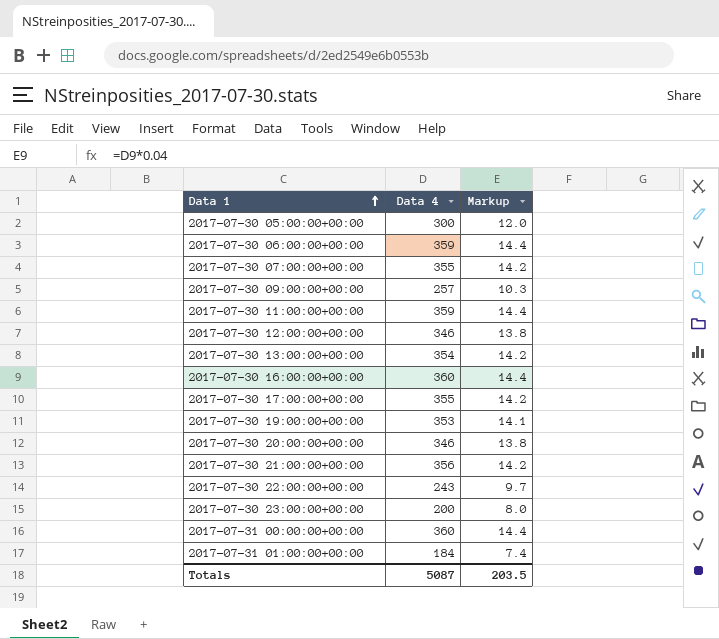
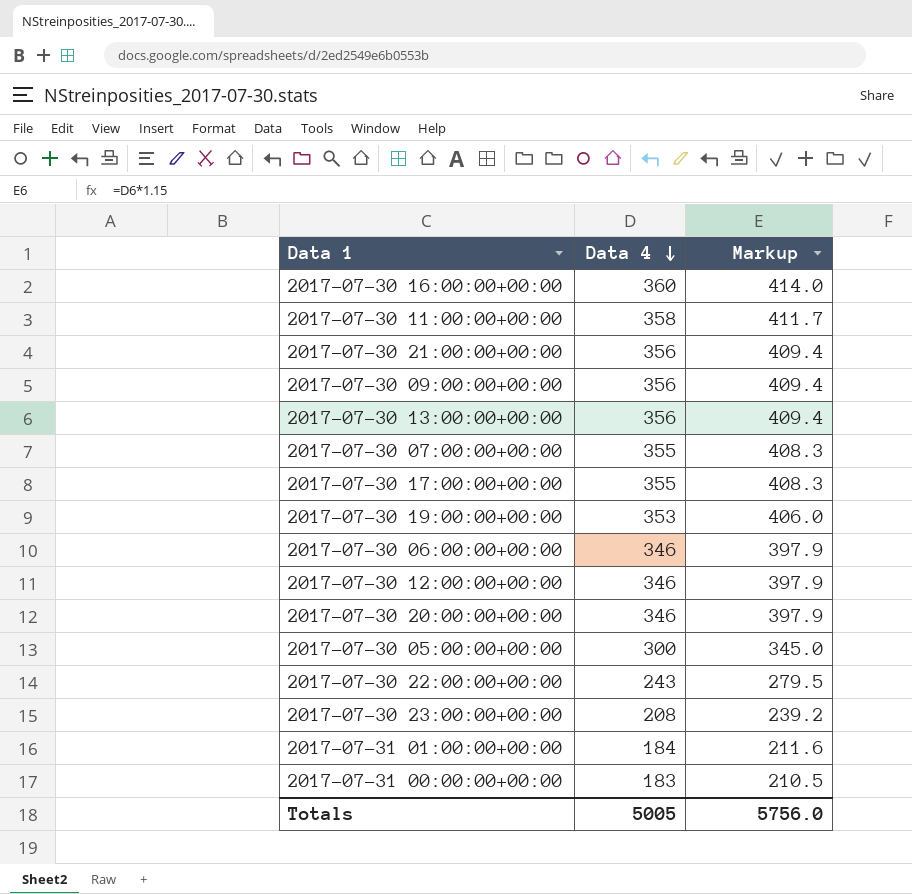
row order: Data 1 ascending -> Data 4 descending
column Markup | formula: [Data 4] * 0.04 -> [Data 4] * 1.15
2017-07-30 11:00:00+00:00 | Data 4: 359 -> 358
2017-07-30 09:00:00+00:00 | Data 4: 257 -> 356
2017-07-30 13:00:00+00:00 | Data 4: 354 -> 356
2017-07-30 06:00:00+00:00 | Data 4: 359 -> 346
2017-07-30 23:00:00+00:00 | Data 4: 200 -> 208
2017-07-31 00:00:00+00:00 | Data 4: 360 -> 183
Totals | Data 4: 5087 -> 5005
Totals | Markup: 203.5 -> 5756.0

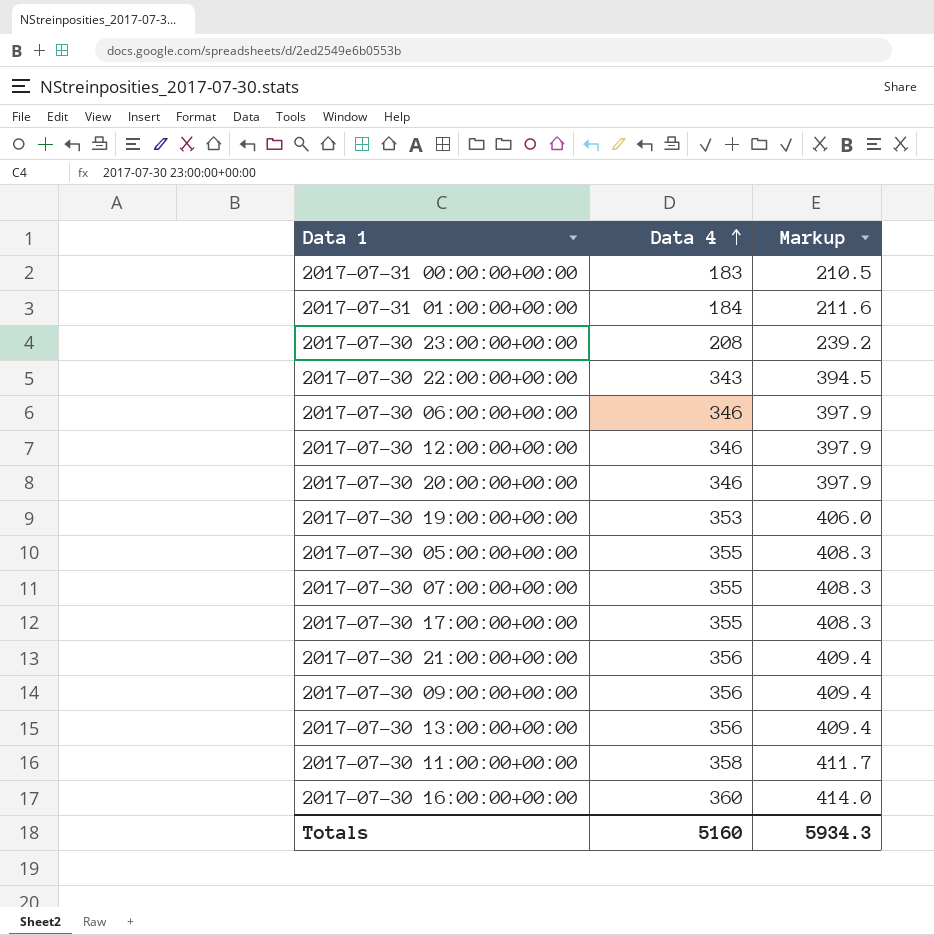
row order: Data 4 descending -> Data 4 ascending
2017-07-30 22:00:00+00:00 | Data 4: 243 -> 343
2017-07-30 22:00:00+00:00 | Markup: 279.5 -> 394.5
2017-07-30 05:00:00+00:00 | Data 4: 300 -> 355
2017-07-30 05:00:00+00:00 | Markup: 345.0 -> 408.3
Totals | Data 4: 5005 -> 5160
Totals | Markup: 5756.0 -> 5934.3

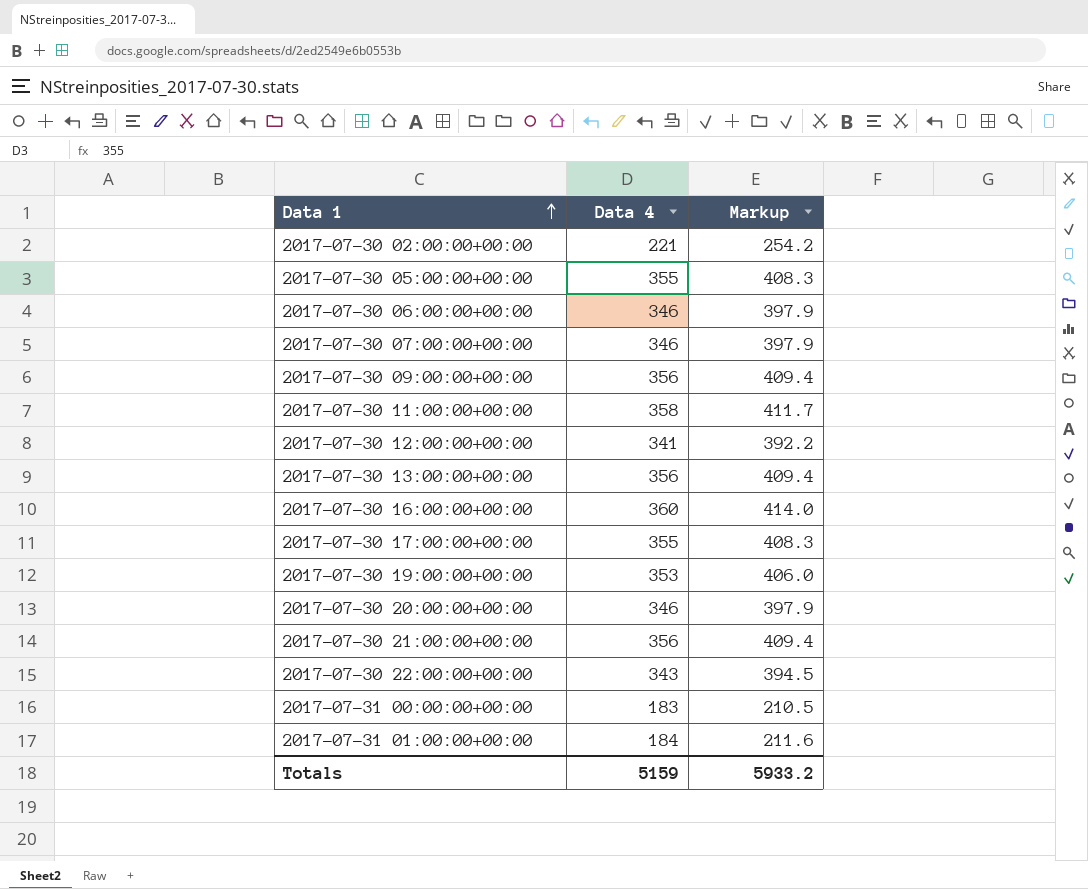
row order: Data 4 ascending -> Data 1 ascending
row 2017-07-30 23:00:00+00:00: 208 | 239.2 -> none
row 2017-07-30 02:00:00+00:00: none -> 221 | 254.2
2017-07-30 07:00:00+00:00 | Data 4: 355 -> 346
2017-07-30 07:00:00+00:00 | Markup: 408.3 -> 397.9
2017-07-30 12:00:00+00:00 | Data 4: 346 -> 341
2017-07-30 12:00:00+00:00 | Markup: 397.9 -> 392.2
Totals | Data 4: 5160 -> 5159
Totals | Markup: 5934.3 -> 5933.2

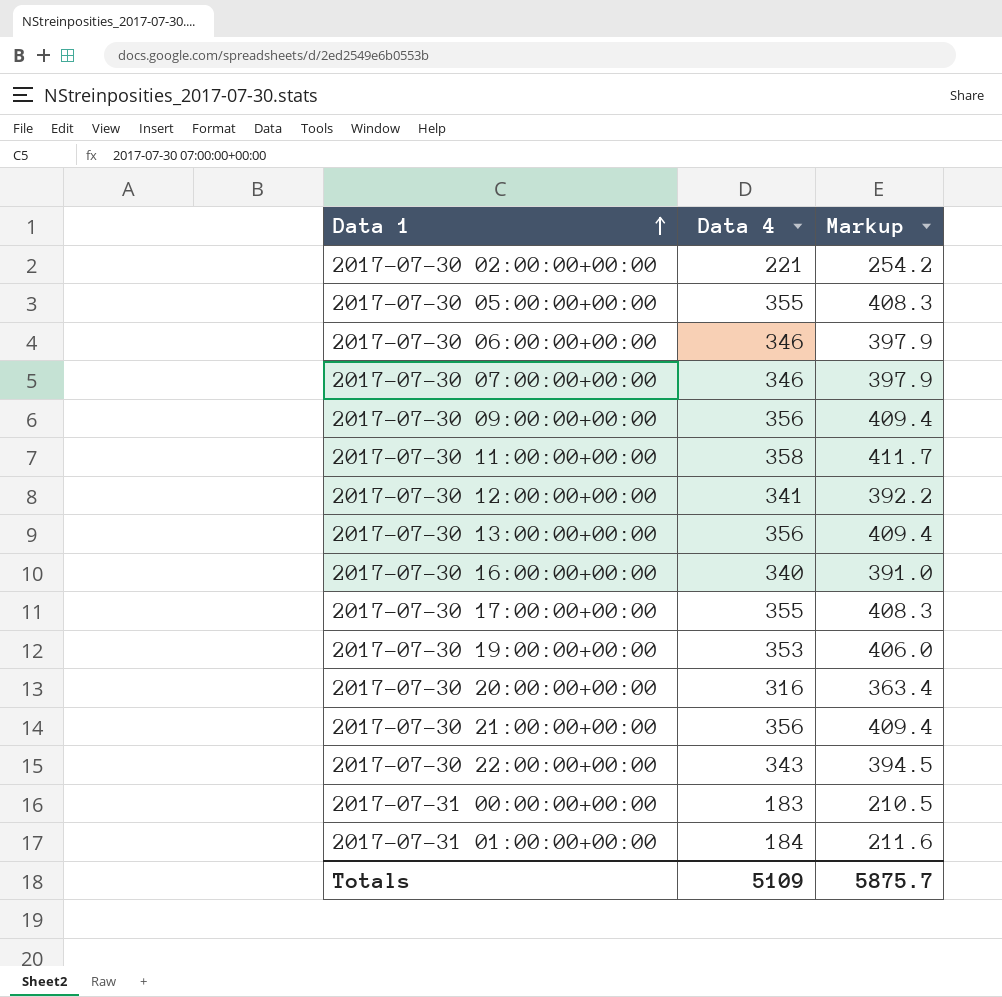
2017-07-30 16:00:00+00:00 | Data 4: 360 -> 340
2017-07-30 16:00:00+00:00 | Markup: 414.0 -> 391.0
2017-07-30 20:00:00+00:00 | Data 4: 346 -> 316
2017-07-30 20:00:00+00:00 | Markup: 397.9 -> 363.4
Totals | Data 4: 5159 -> 5109
Totals | Markup: 5933.2 -> 5875.7

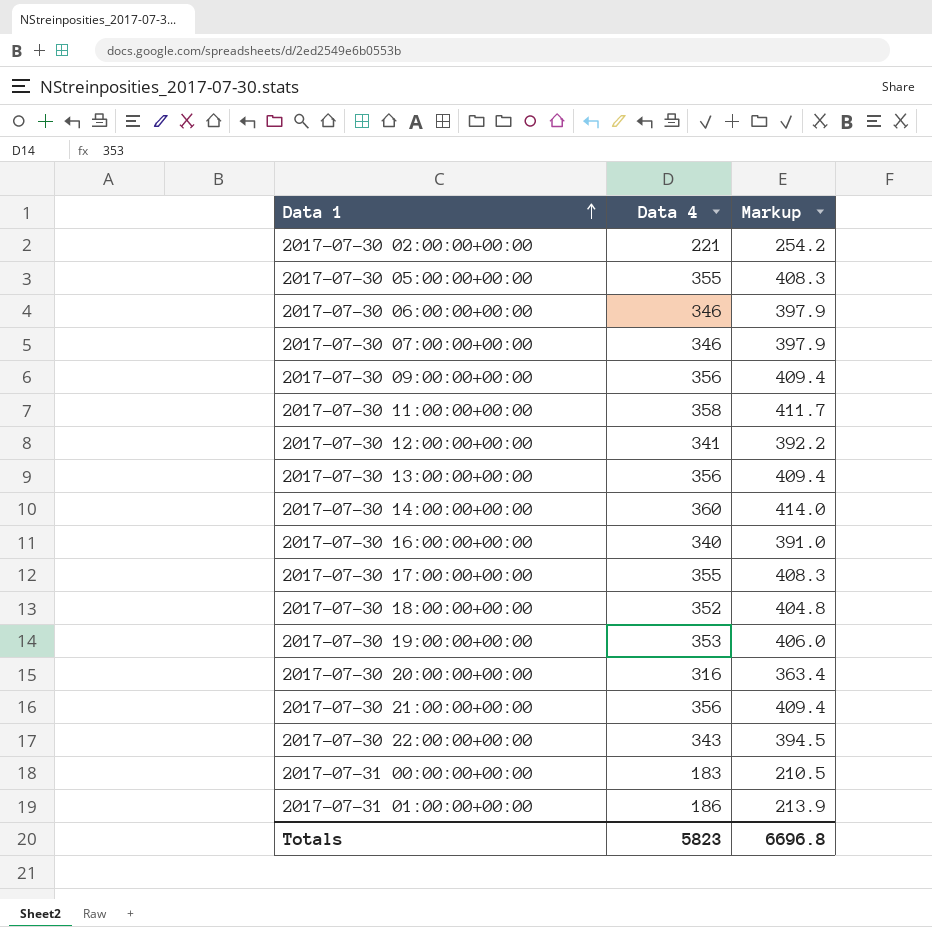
row 2017-07-30 14:00:00+00:00: none -> 360 | 414.0
row 2017-07-30 18:00:00+00:00: none -> 352 | 404.8
2017-07-31 01:00:00+00:00 | Data 4: 184 -> 186
2017-07-31 01:00:00+00:00 | Markup: 211.6 -> 213.9
Totals | Data 4: 5109 -> 5823
Totals | Markup: 5875.7 -> 6696.8

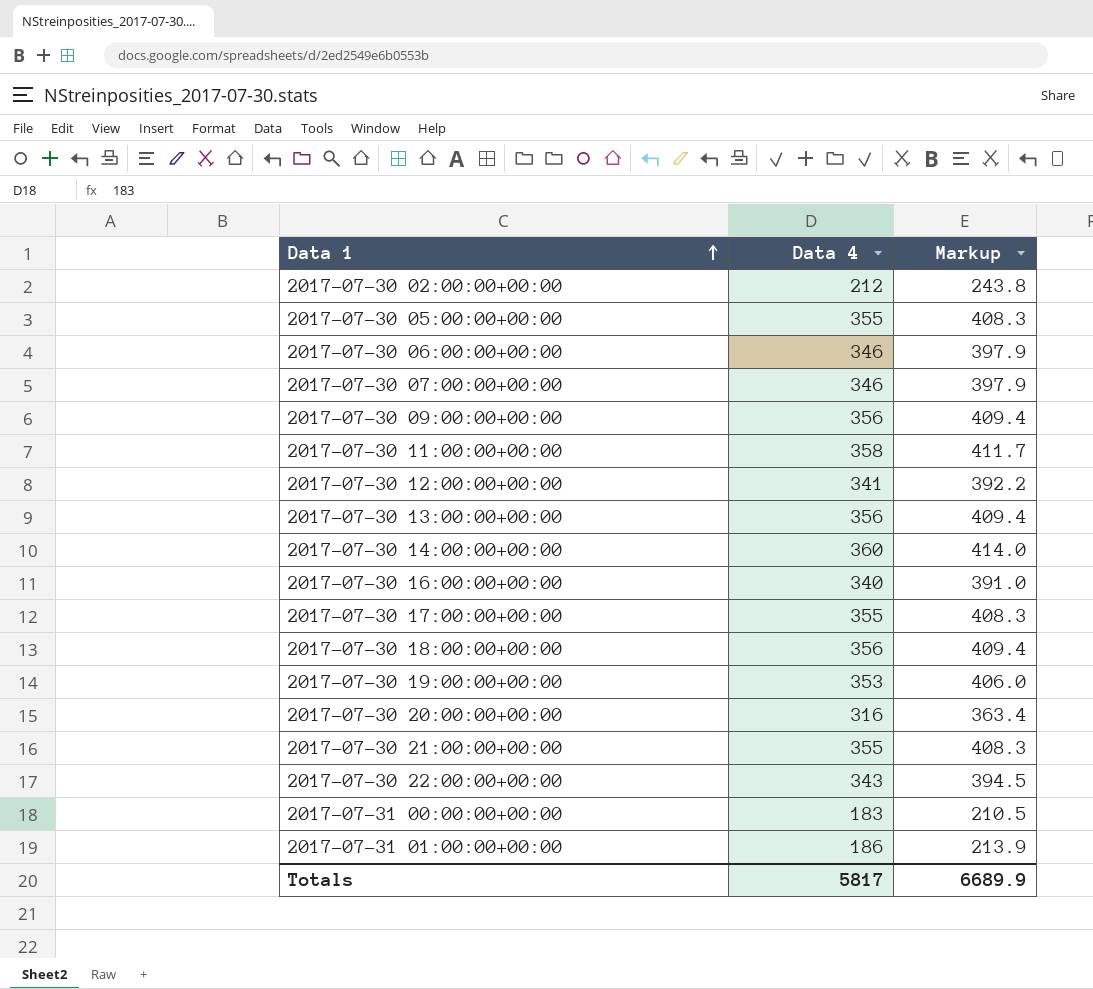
2017-07-30 02:00:00+00:00 | Data 4: 221 -> 212
2017-07-30 02:00:00+00:00 | Markup: 254.2 -> 243.8
2017-07-30 18:00:00+00:00 | Data 4: 352 -> 356
2017-07-30 18:00:00+00:00 | Markup: 404.8 -> 409.4
2017-07-30 21:00:00+00:00 | Data 4: 356 -> 355
2017-07-30 21:00:00+00:00 | Markup: 409.4 -> 408.3
Totals | Data 4: 5823 -> 5817
Totals | Markup: 6696.8 -> 6689.9

